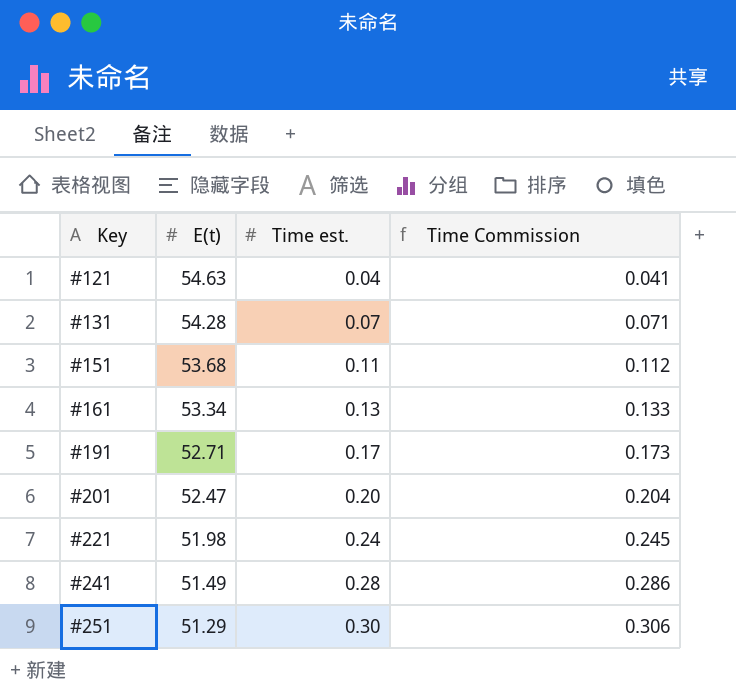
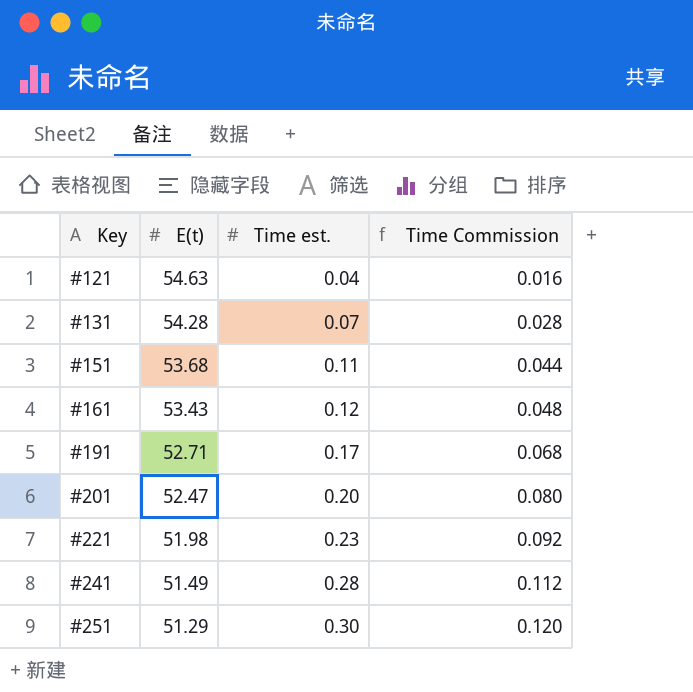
column Time Commission | formula: [Time est.] * 1.02 -> [Time est.] * 0.4
#161 | E(t): 53.34 -> 53.43
#161 | Time est.: 0.13 -> 0.12
#221 | Time est.: 0.24 -> 0.23

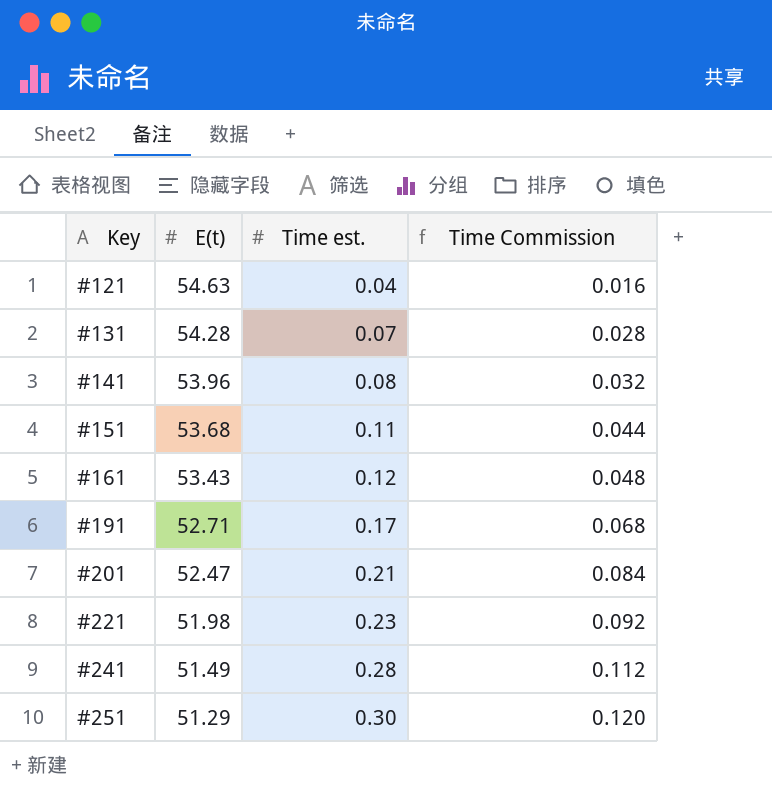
row #141: none -> 53.96 | 0.08 | 0.032
#201 | Time est.: 0.20 -> 0.21
#201 | Time Commission: 0.080 -> 0.084

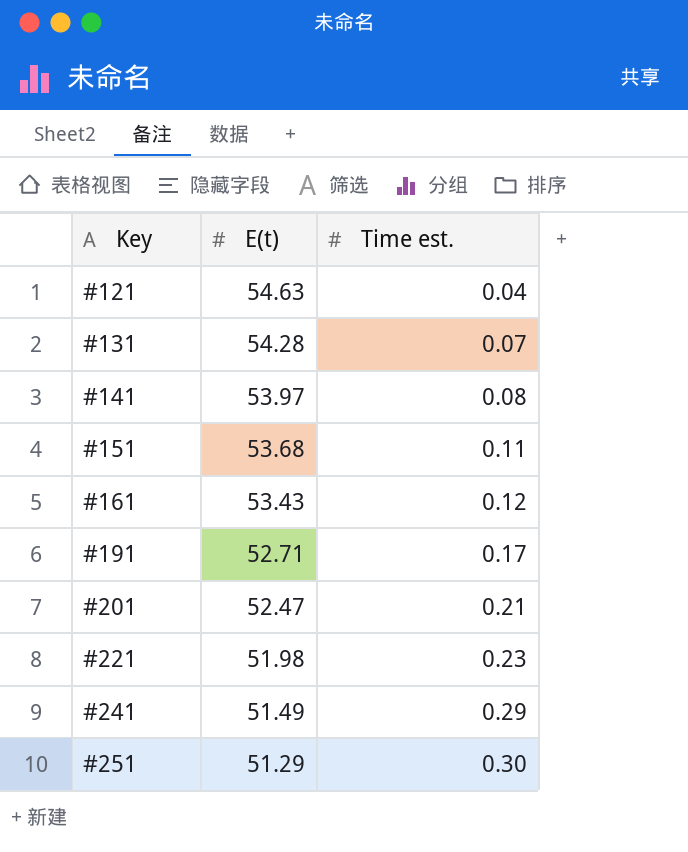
column Time Commission | formula: [Time est.] * 0.4 -> none
#141 | E(t): 53.96 -> 53.97
#241 | Time est.: 0.28 -> 0.29

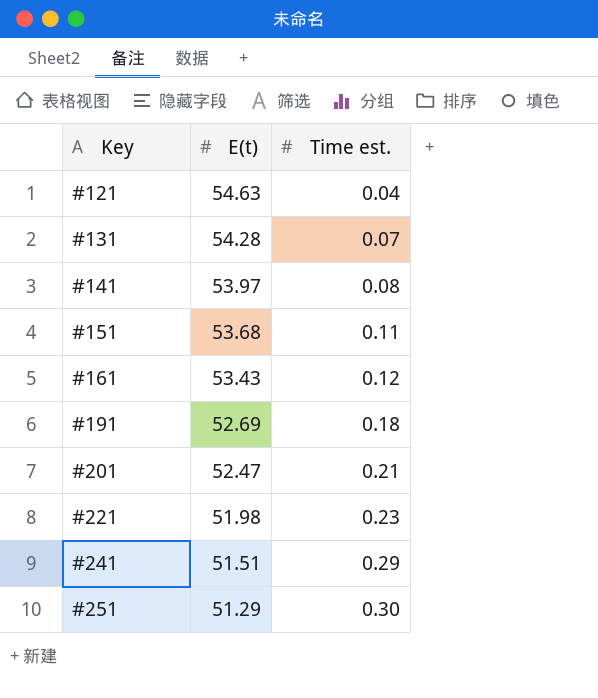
#191 | E(t): 52.71 -> 52.69
#191 | Time est.: 0.17 -> 0.18
#241 | E(t): 51.49 -> 51.51

